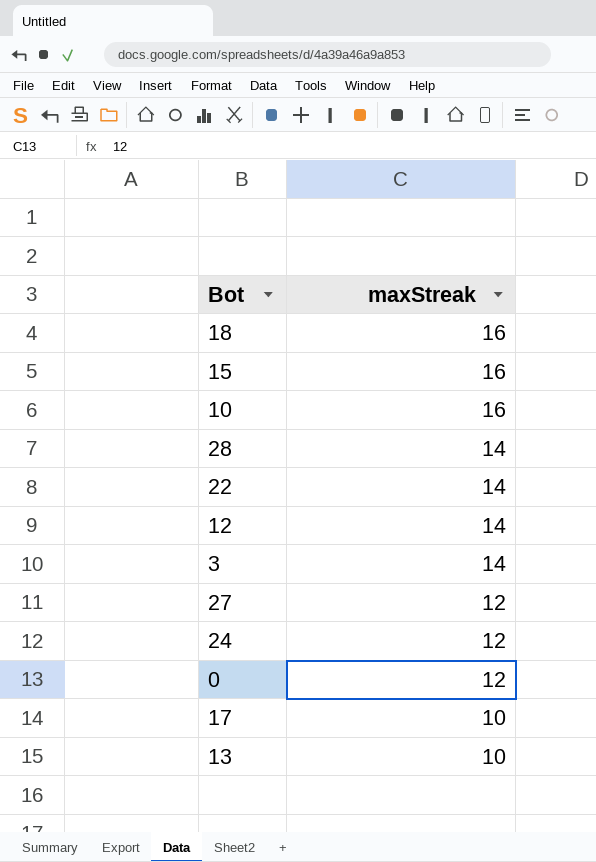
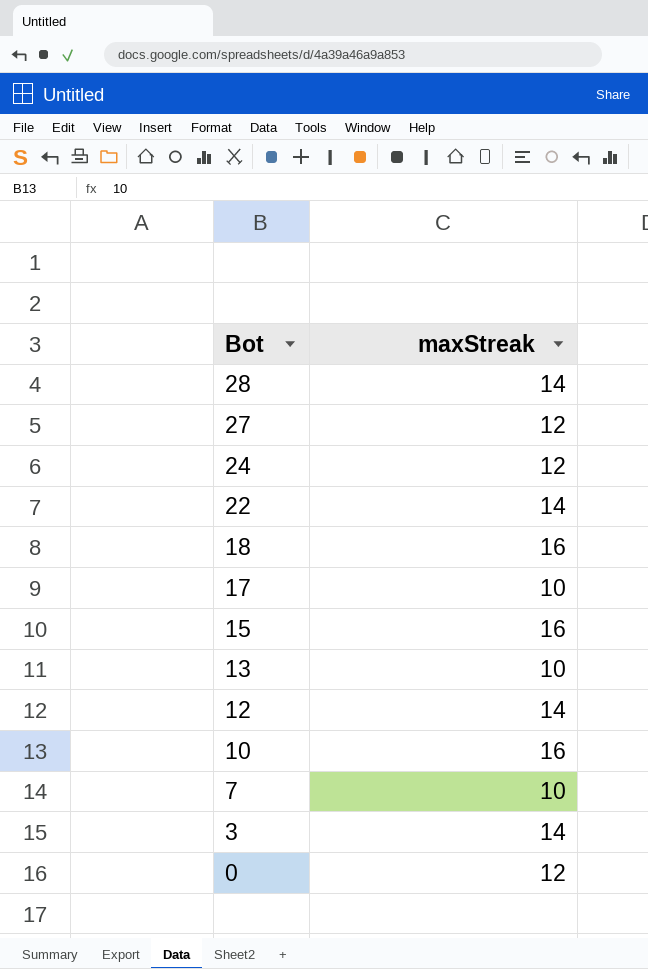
row order: maxStreak descending -> Bot descending
row 7: none -> 10

